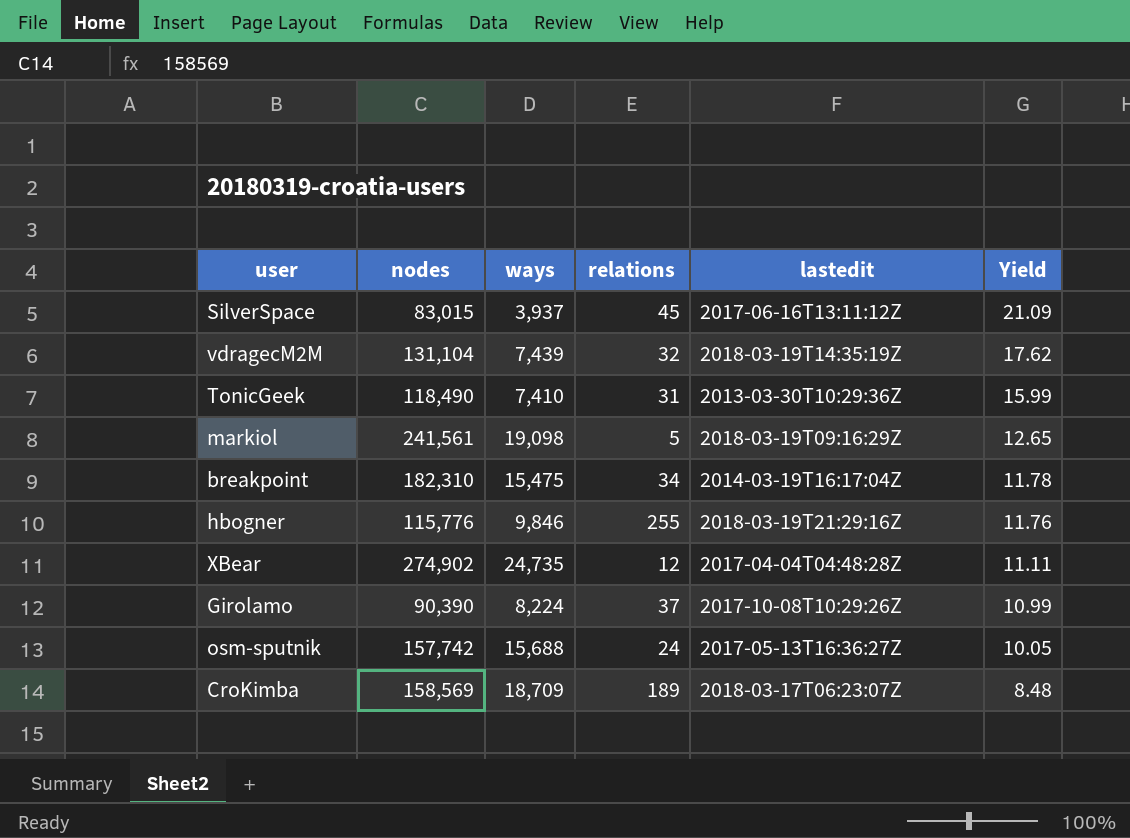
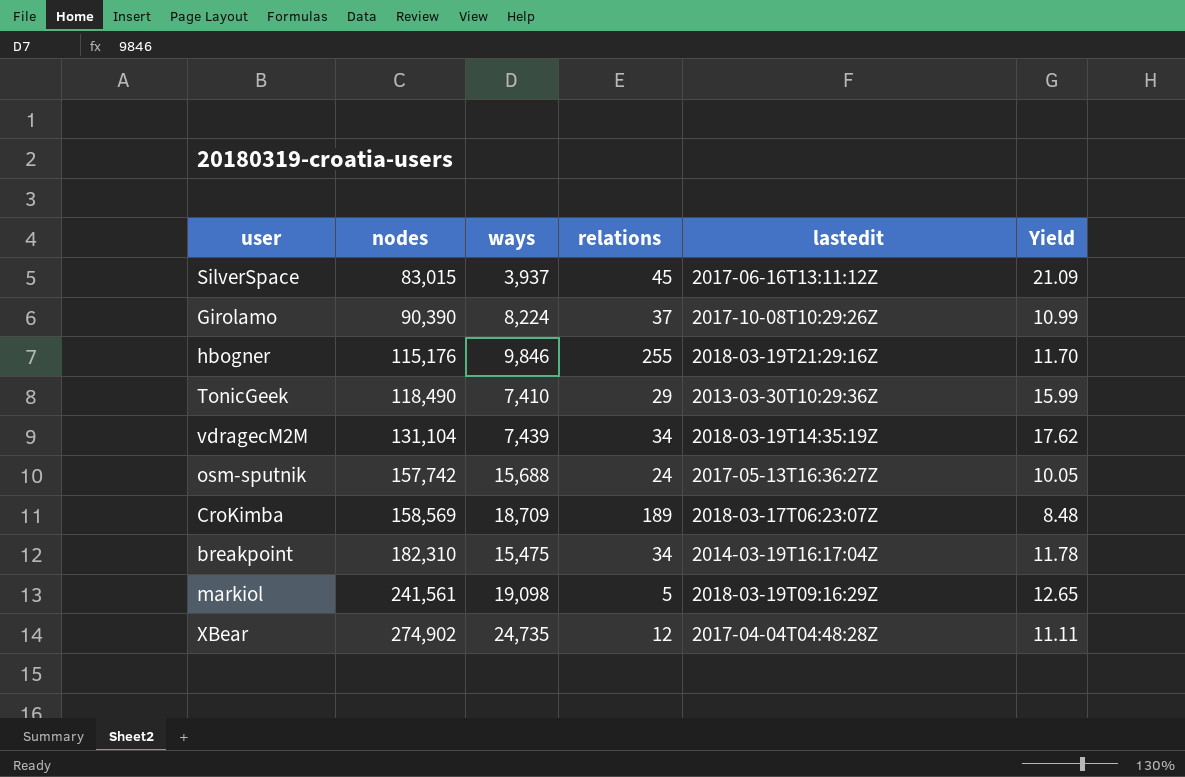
row order: Yield descending -> nodes ascending
hbogner | nodes: 115,776 -> 115,176
hbogner | Yield: 11.76 -> 11.70
TonicGeek | relations: 31 -> 29
vdragecM2M | relations: 32 -> 34

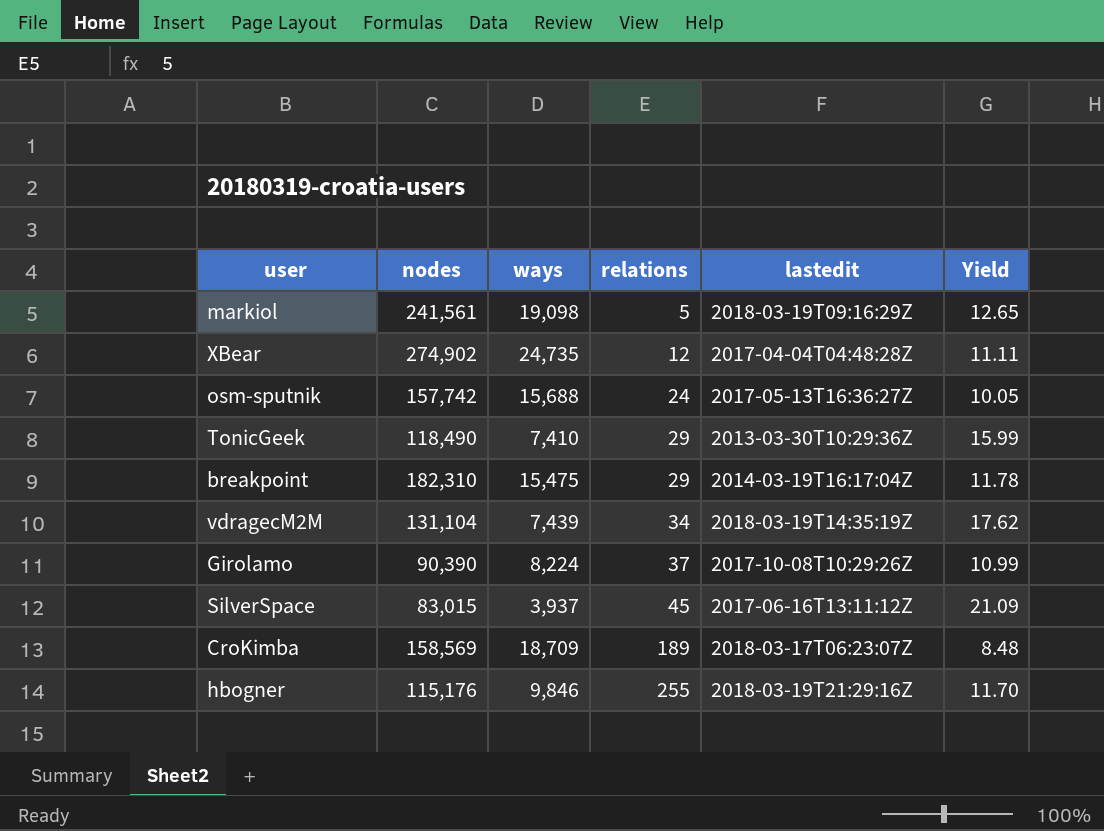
row order: nodes ascending -> relations ascending
breakpoint | relations: 34 -> 29

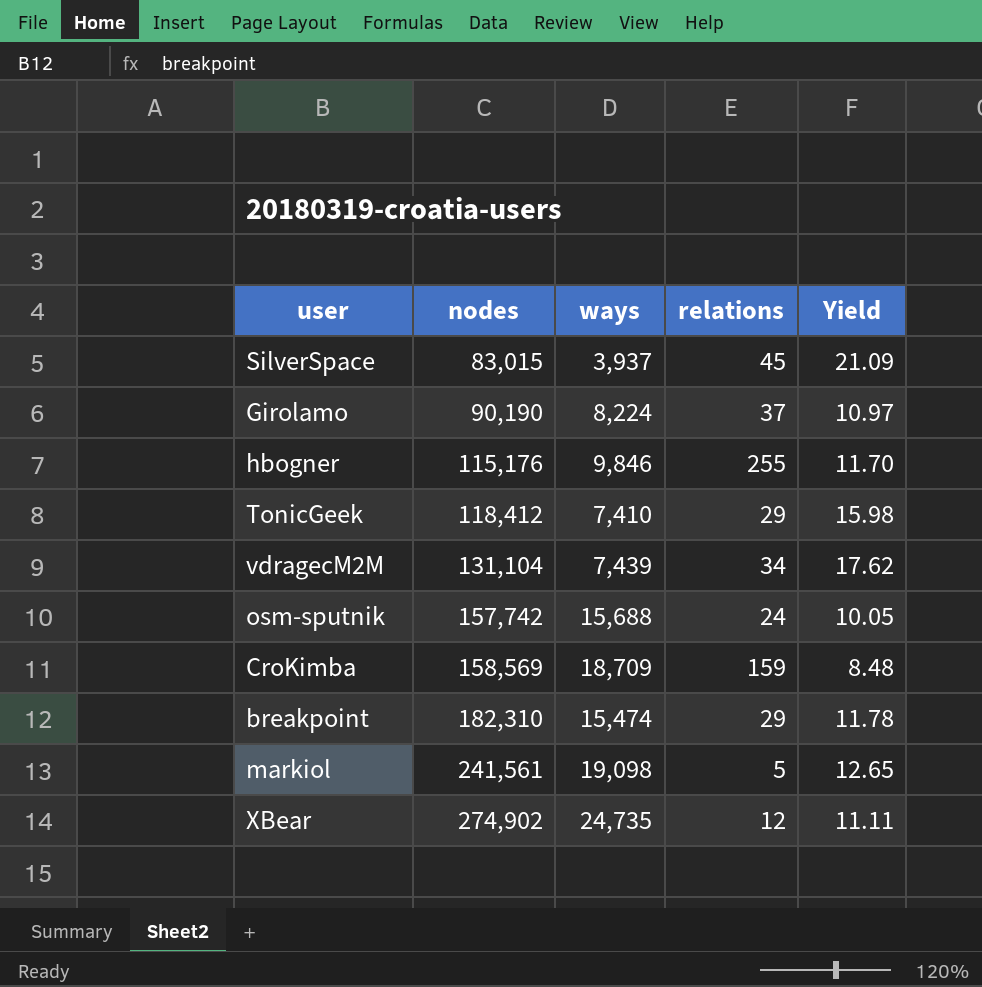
row order: relations ascending -> nodes ascending
column lastedit | position: 5 -> none
Girolamo | nodes: 90,390 -> 90,190
Girolamo | Yield: 10.99 -> 10.97
TonicGeek | nodes: 118,490 -> 118,412
TonicGeek | Yield: 15.99 -> 15.98
CroKimba | relations: 189 -> 159
breakpoint | ways: 15,475 -> 15,474

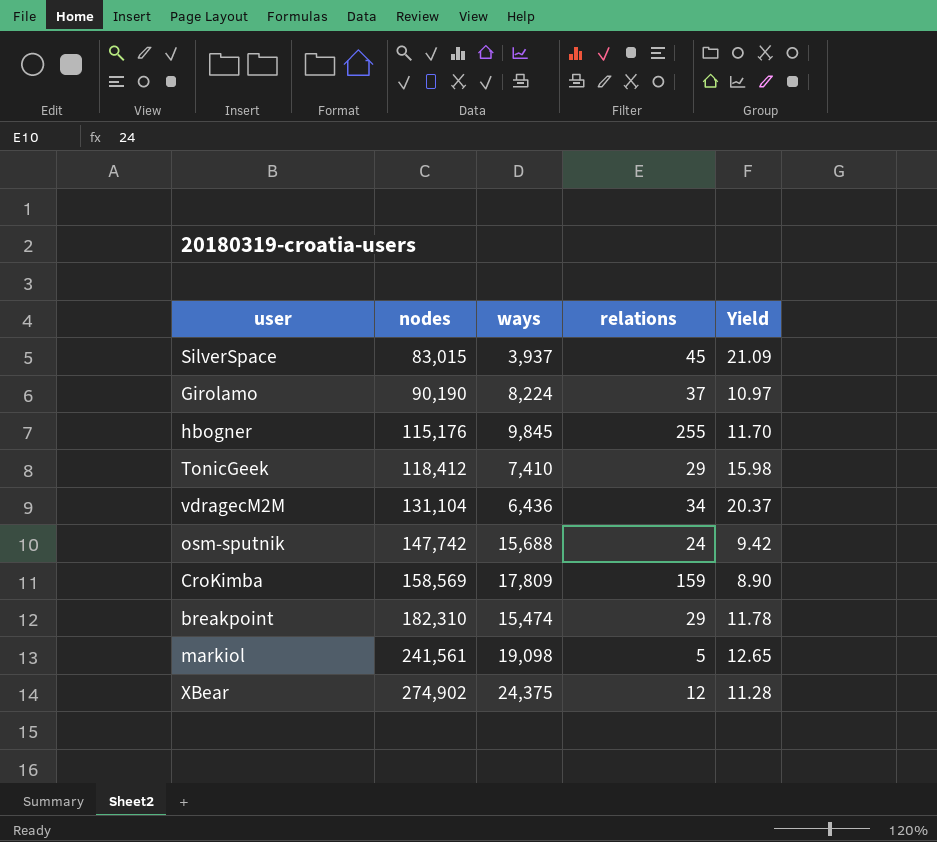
hbogner | ways: 9,846 -> 9,845
vdragecM2M | ways: 7,439 -> 6,436
vdragecM2M | Yield: 17.62 -> 20.37
osm-sputnik | nodes: 157,742 -> 147,742
osm-sputnik | Yield: 10.05 -> 9.42
CroKimba | ways: 18,709 -> 17,809
CroKimba | Yield: 8.48 -> 8.90
XBear | ways: 24,735 -> 24,375
XBear | Yield: 11.11 -> 11.28

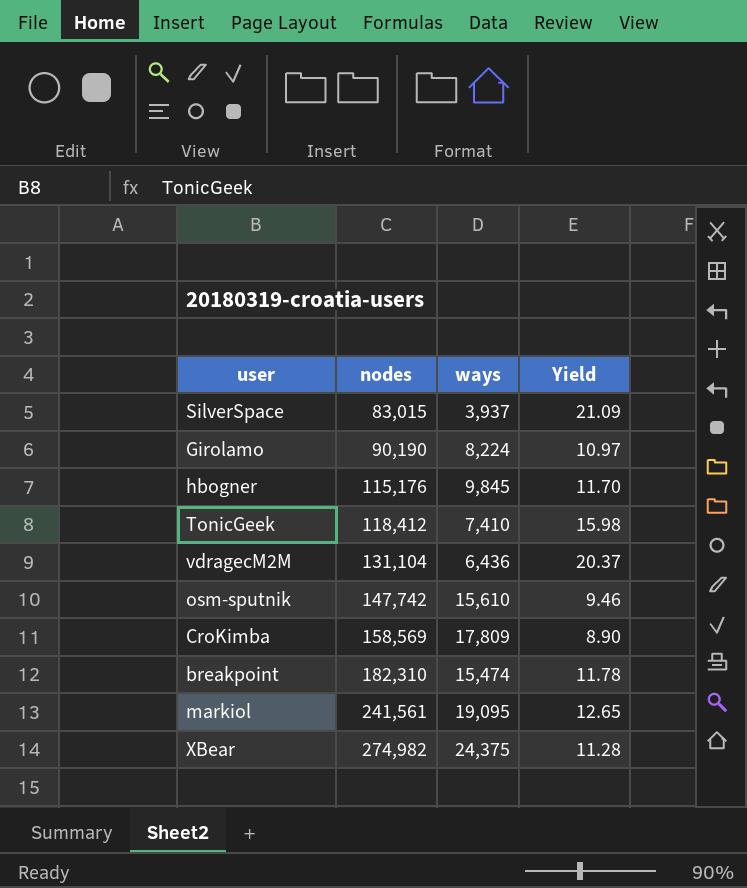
column relations | position: 4 -> none
osm-sputnik | ways: 15,688 -> 15,610
osm-sputnik | Yield: 9.42 -> 9.46
markiol | ways: 19,098 -> 19,095
XBear | nodes: 274,902 -> 274,982

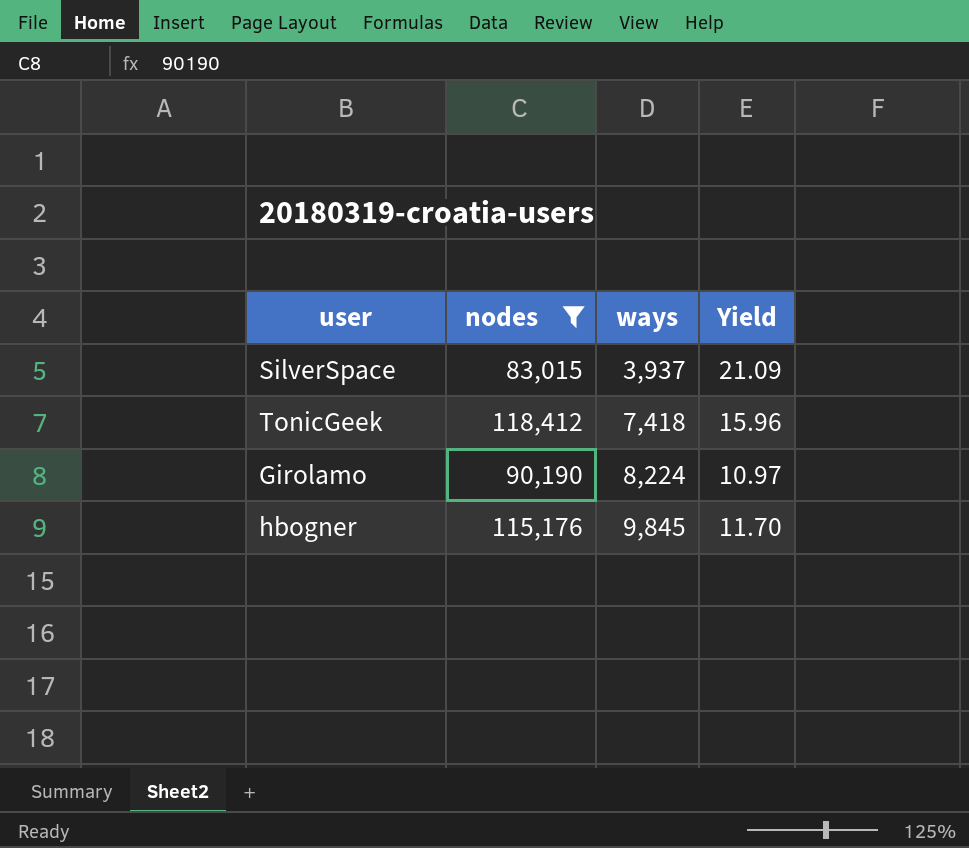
filter: none -> nodes <= 118,412
row order: nodes ascending -> ways ascending
TonicGeek | ways: 7,410 -> 7,418
TonicGeek | Yield: 15.98 -> 15.96

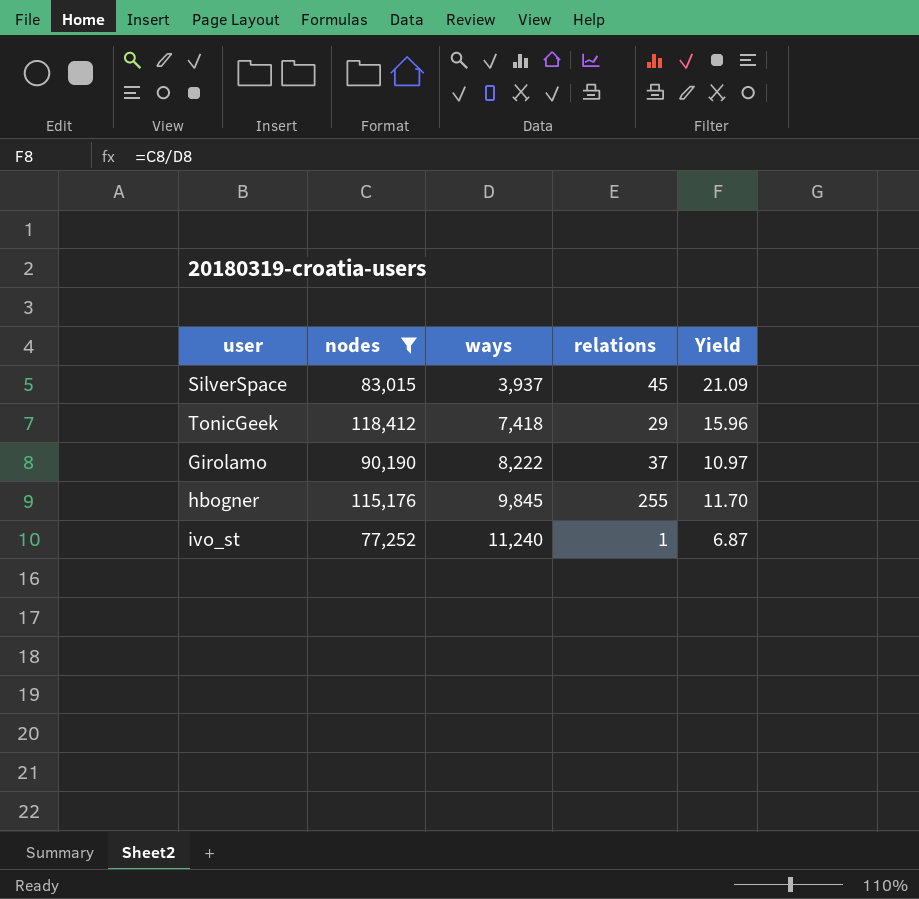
column relations | position: none -> 4
Girolamo | ways: 8,224 -> 8,222
row ivo_st: none -> 77,252 | 11,240 | 1 | 6.87

